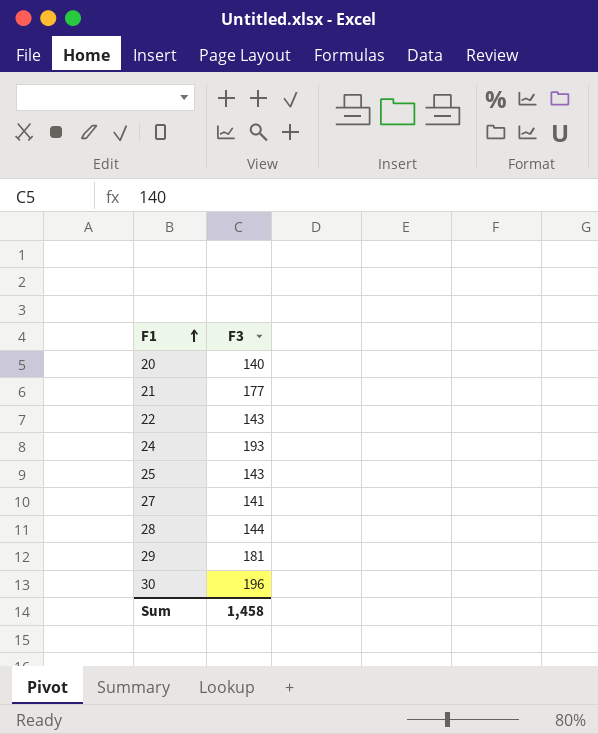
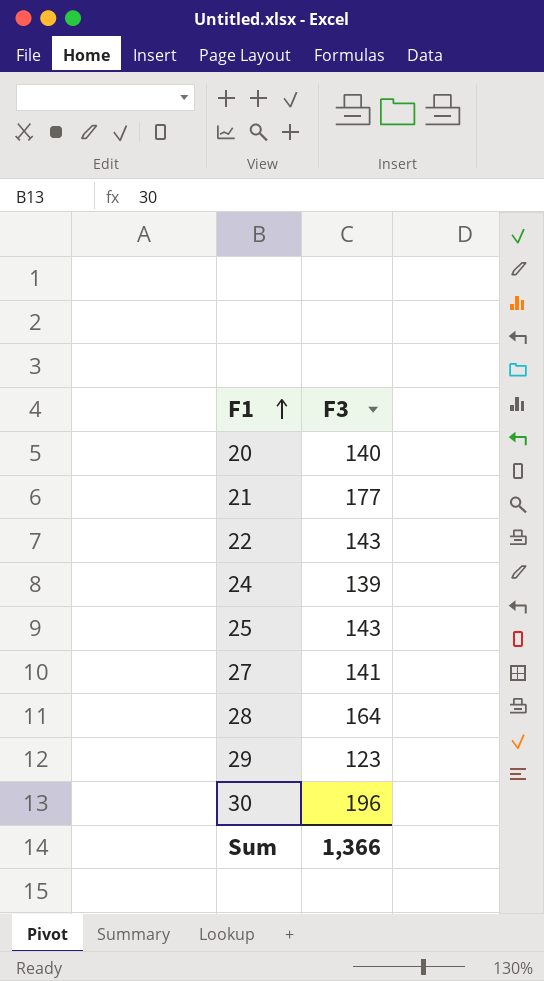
24 | F3: 193 -> 139
28 | F3: 144 -> 164
29 | F3: 181 -> 123
Sum | F3: 1,458 -> 1,366

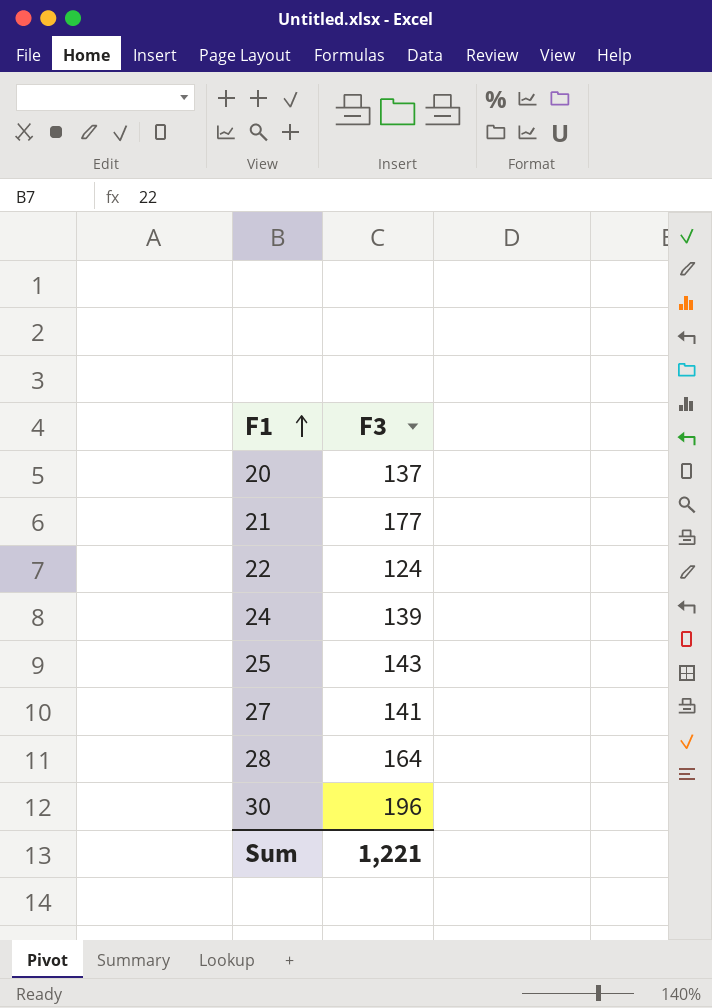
row 29: 123 -> none
20 | F3: 140 -> 137
22 | F3: 143 -> 124
Sum | F3: 1,366 -> 1,221

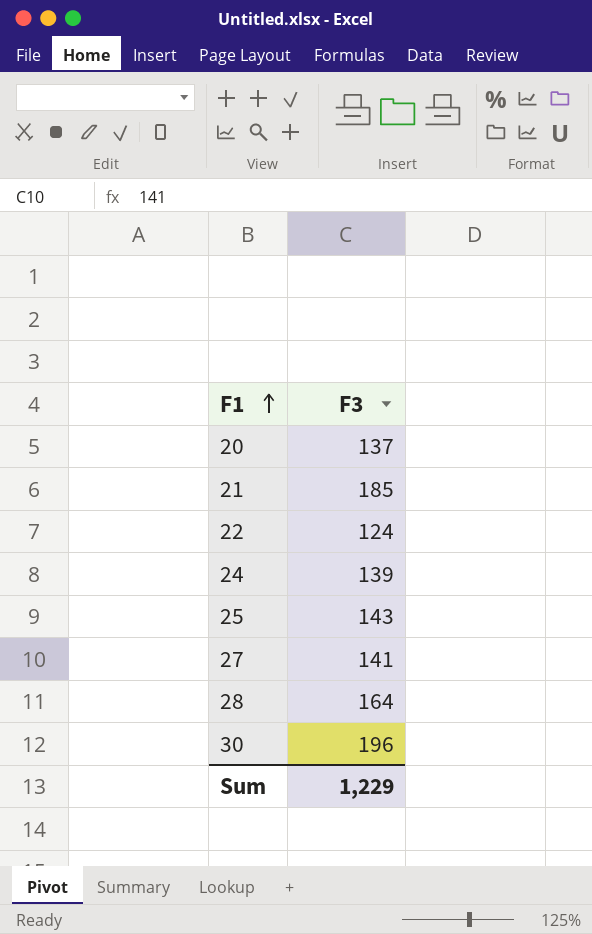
21 | F3: 177 -> 185
Sum | F3: 1,221 -> 1,229

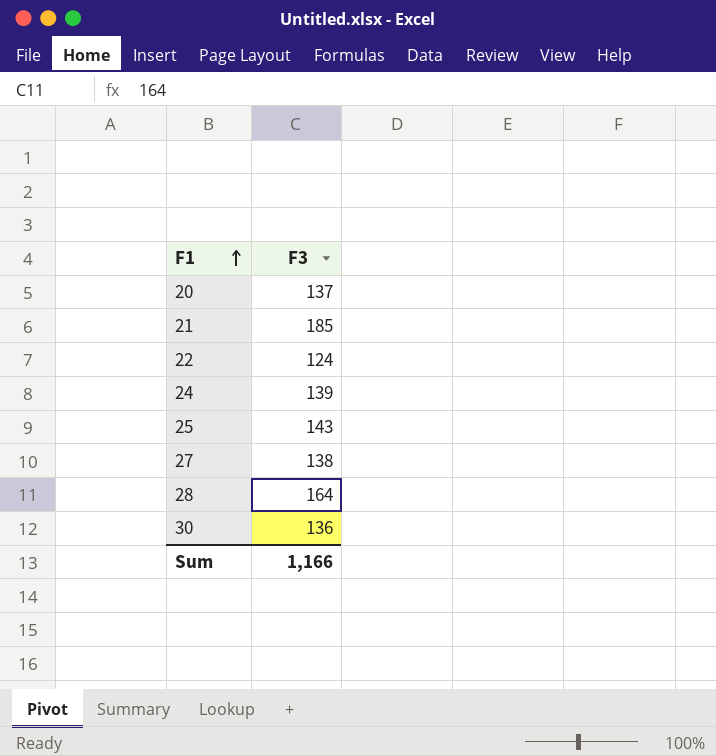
27 | F3: 141 -> 138
30 | F3: 196 -> 136
Sum | F3: 1,229 -> 1,166

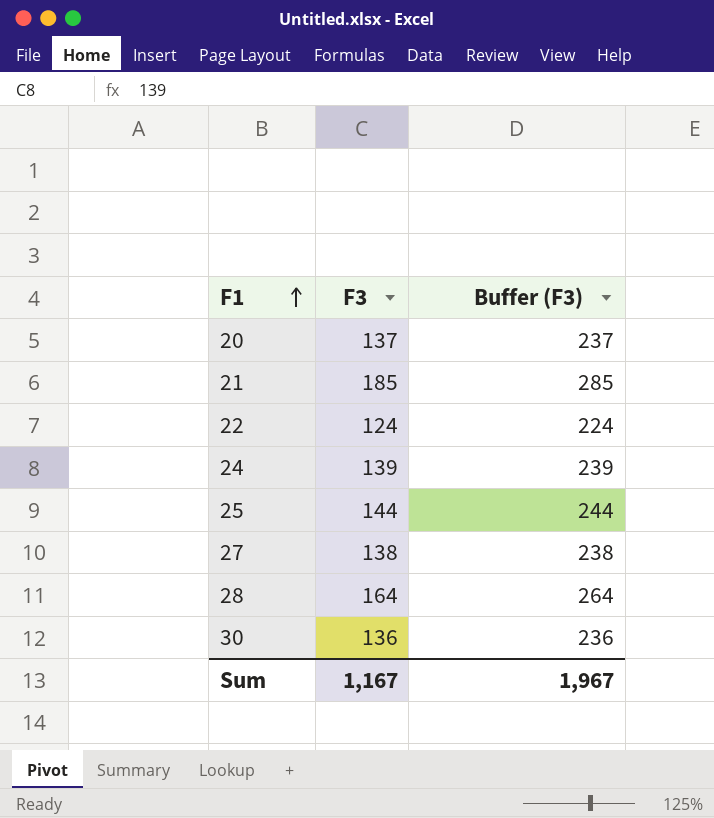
column Buffer (F3) | formula: none -> [F3] + 100
25 | F3: 143 -> 144
Sum | F3: 1,166 -> 1,167

